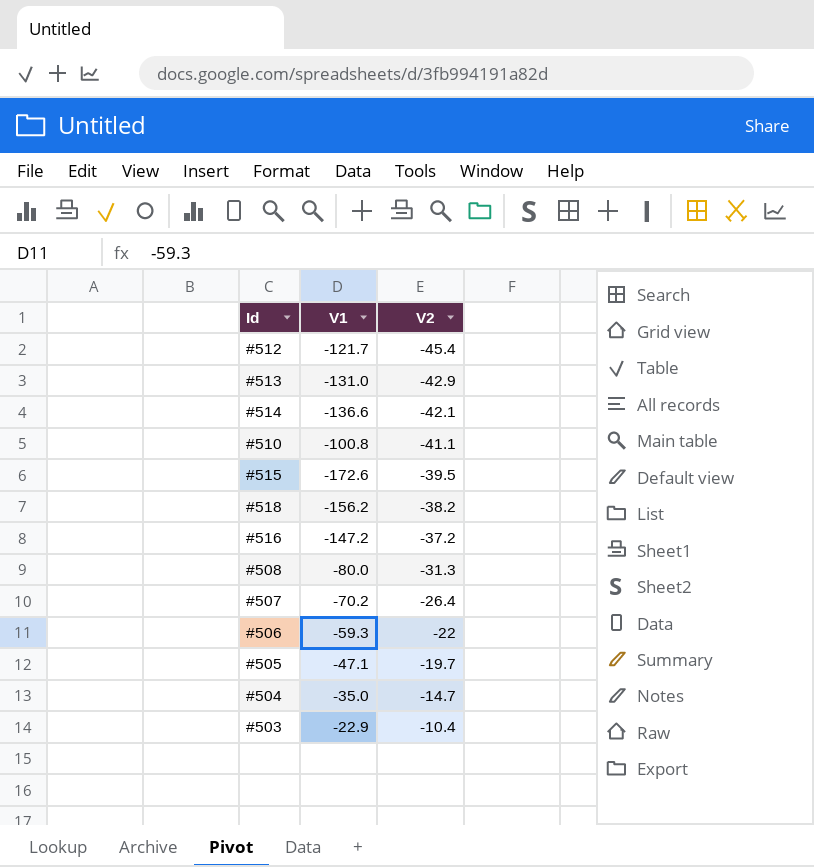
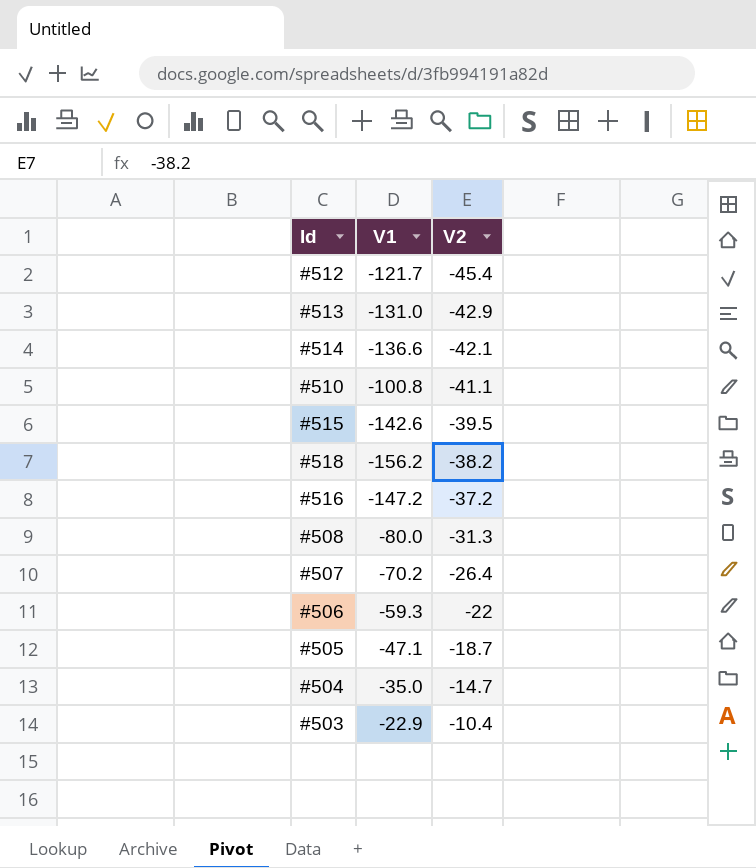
#515 | V1: -172.6 -> -142.6
#505 | V2: -19.7 -> -18.7

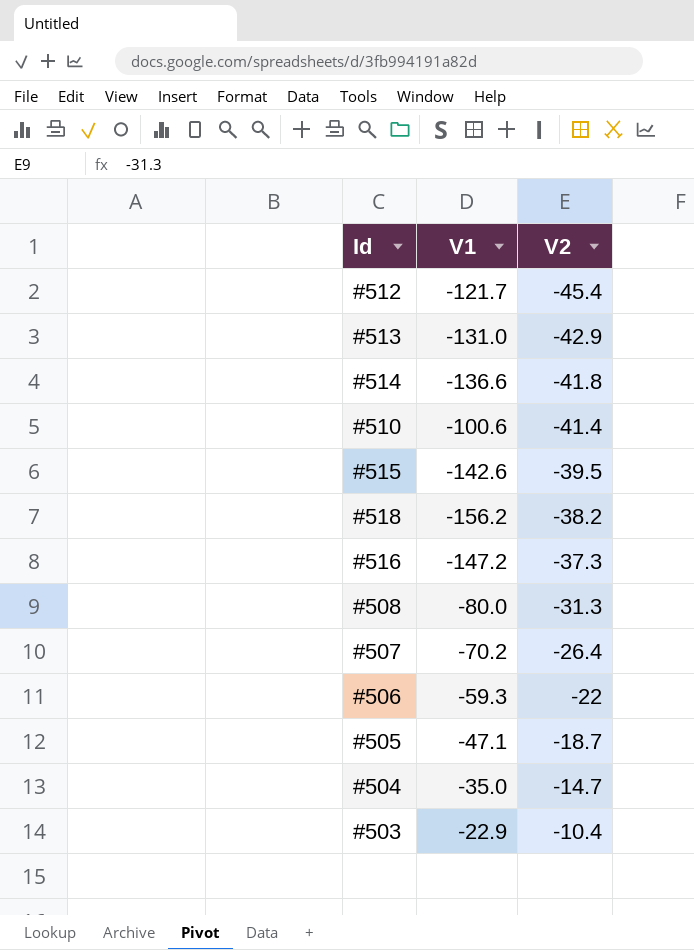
#514 | V2: -42.1 -> -41.8
#510 | V1: -100.8 -> -100.6
#510 | V2: -41.1 -> -41.4
#516 | V2: -37.2 -> -37.3

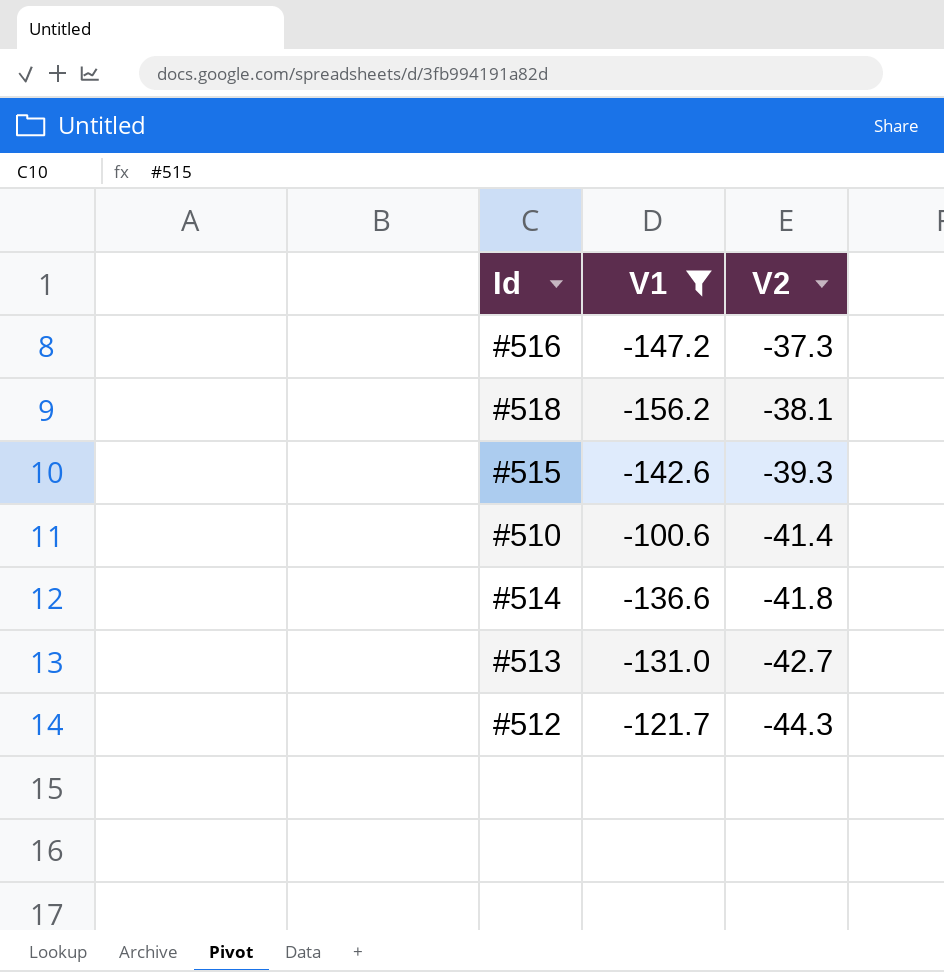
filter: none -> V1 <= -100.6
row order: V2 ascending -> V2 descending
#518 | V2: -38.2 -> -38.1
#515 | V2: -39.5 -> -39.3
#513 | V2: -42.9 -> -42.7
#512 | V2: -45.4 -> -44.3

